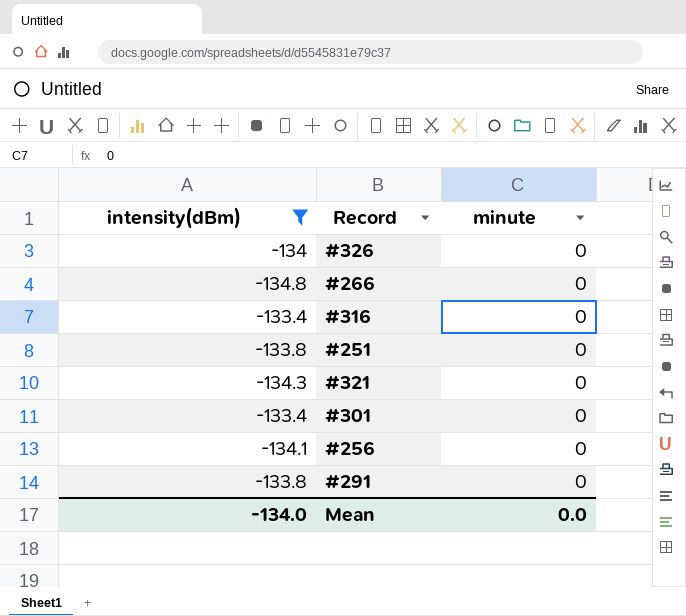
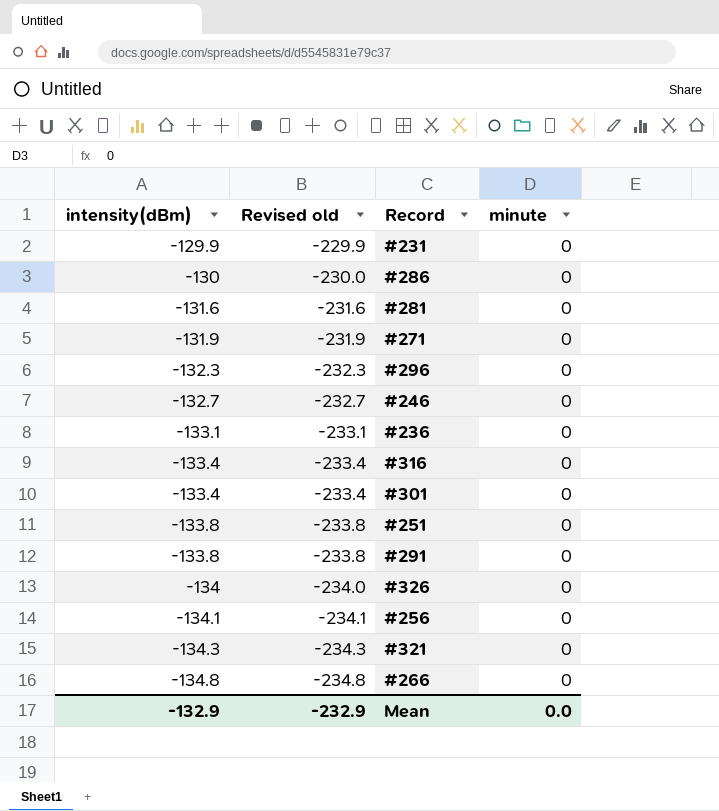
filter: intensity(dBm) <= -133.4 -> none
row order: none -> intensity(dBm) descending
column Revised old | formula: none -> [intensity(dBm)] - 100
Mean | intensity(dBm): -134.0 -> -132.9

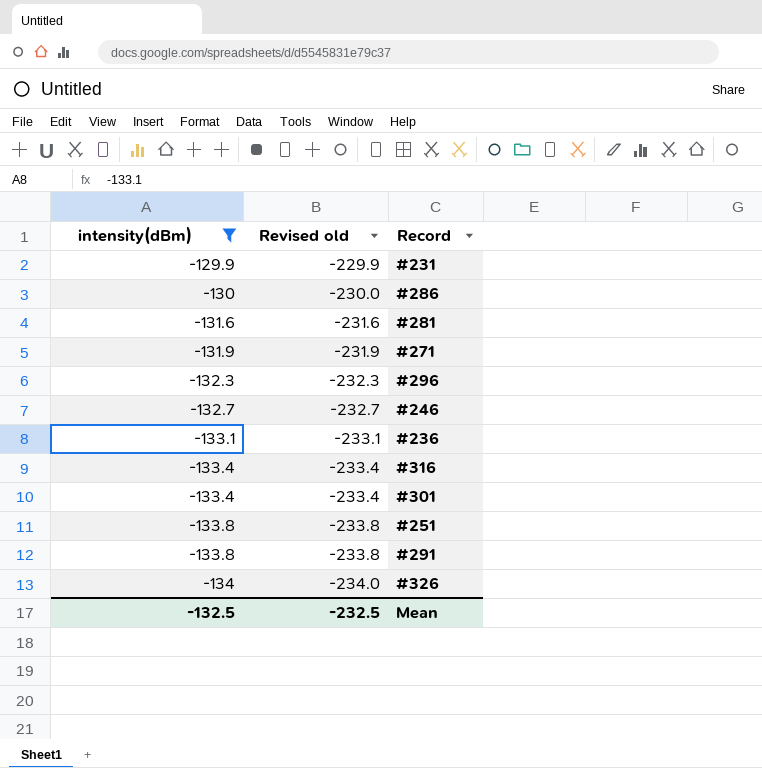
filter: none -> intensity(dBm) >= -134
column minute | position: 4 -> none
Mean | intensity(dBm): -132.9 -> -132.5
Mean | Revised old: -232.9 -> -232.5

